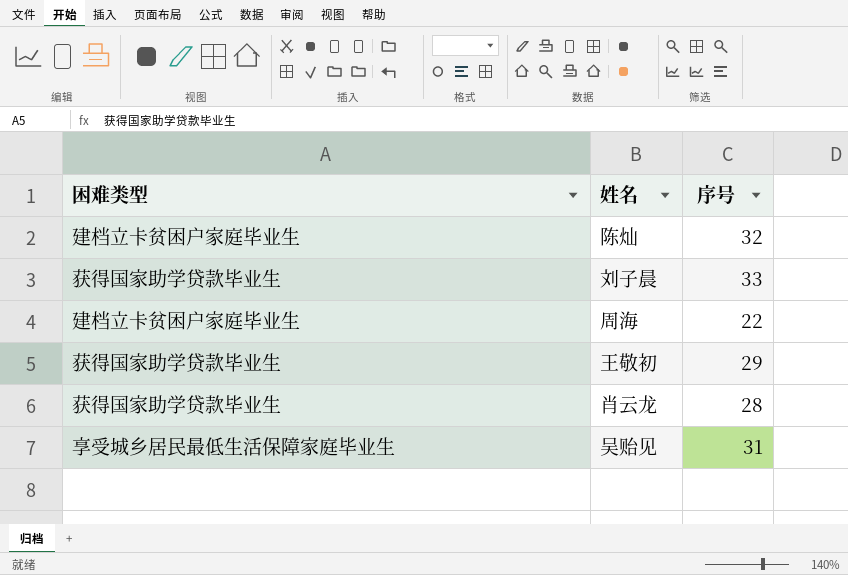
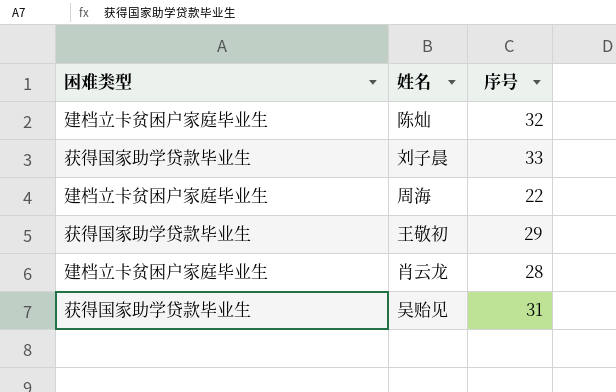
肖云龙 | 困难类型: 获得国家助学贷款毕业生 -> 建档立卡贫困户家庭毕业生
吴贻见 | 困难类型: 享受城乡居民最低生活保障家庭毕业生 -> 获得国家助学贷款毕业生

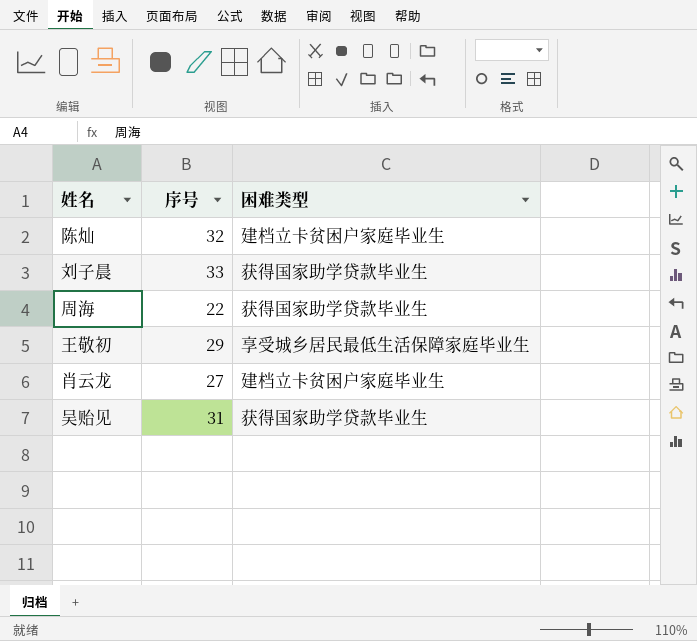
column 困难类型 | position: 1 -> 3
周海 | 困难类型: 建档立卡贫困户家庭毕业生 -> 获得国家助学贷款毕业生
王敬初 | 困难类型: 获得国家助学贷款毕业生 -> 享受城乡居民最低生活保障家庭毕业生
肖云龙 | 序号: 28 -> 27

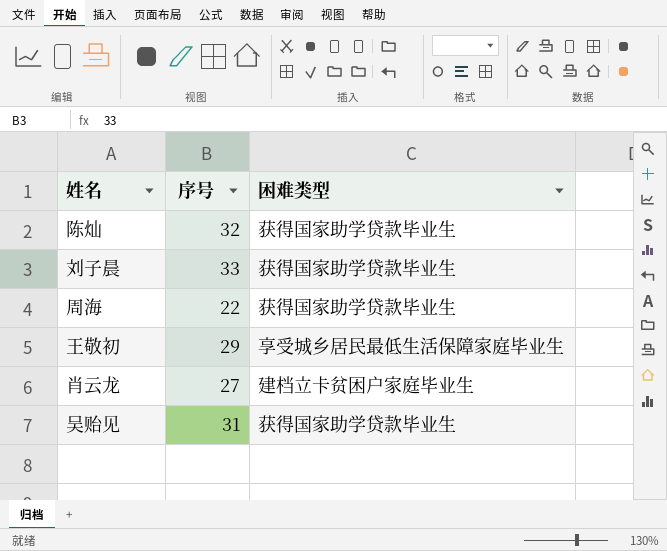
陈灿 | 困难类型: 建档立卡贫困户家庭毕业生 -> 获得国家助学贷款毕业生

